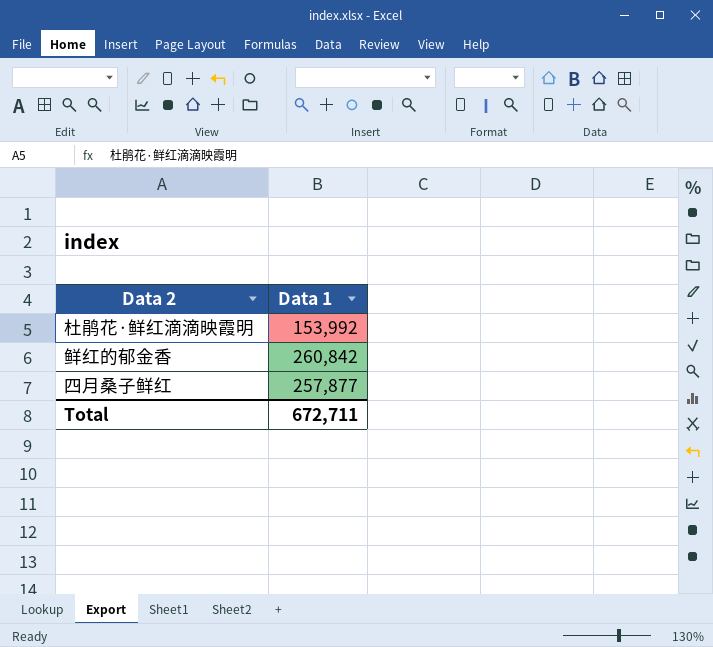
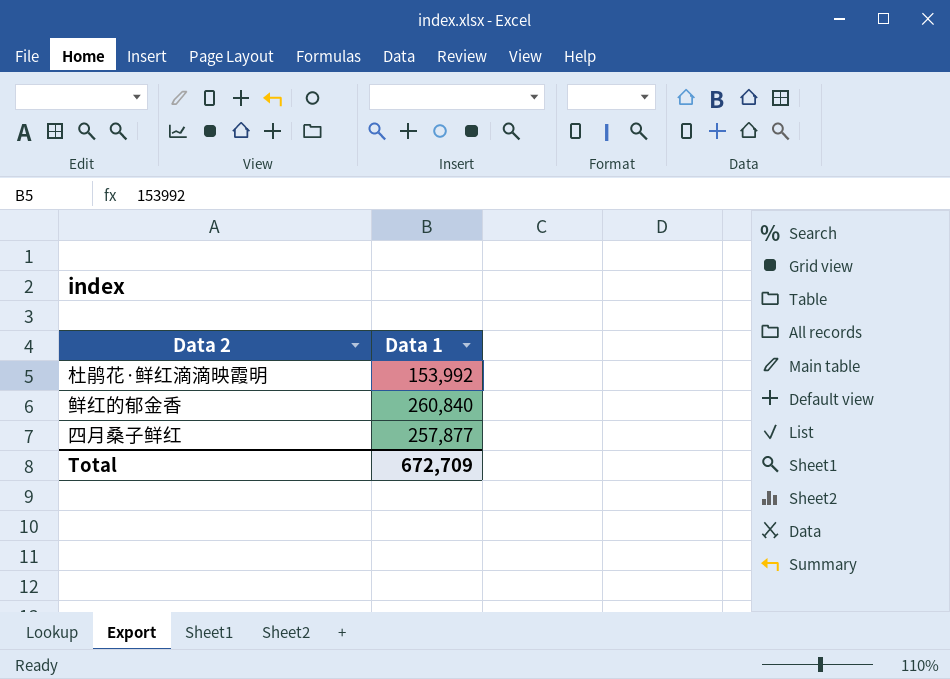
鲜红的郁金香 | Data 1: 260,842 -> 260,840
Total | Data 1: 672,711 -> 672,709

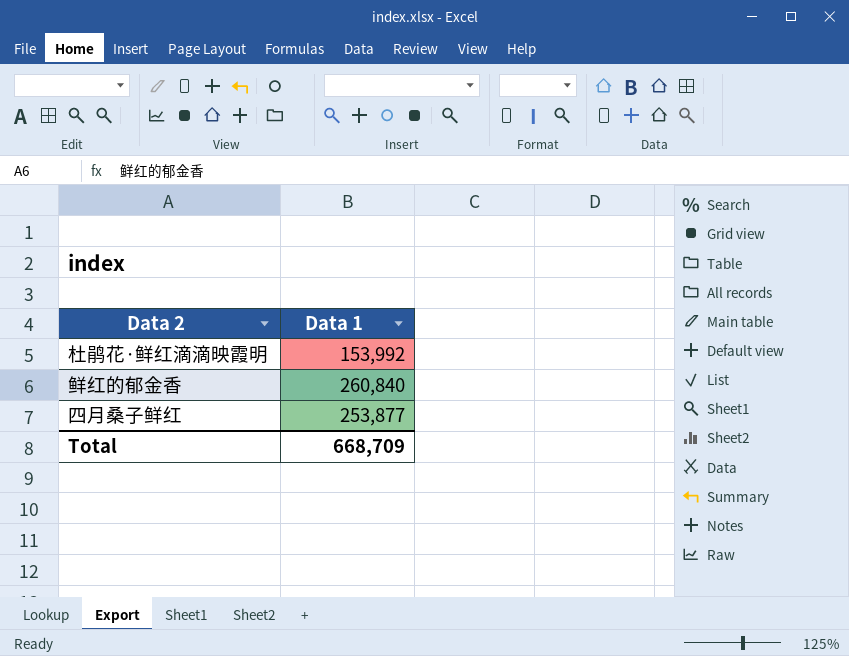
四月桑子鲜红 | Data 1: 257,877 -> 253,877
Total | Data 1: 672,709 -> 668,709

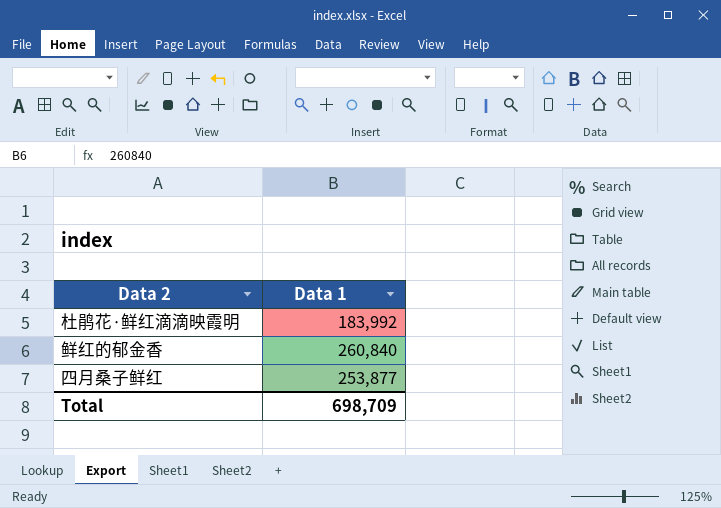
杜鹃花·鲜红滴滴映霞明 | Data 1: 153,992 -> 183,992
Total | Data 1: 668,709 -> 698,709

